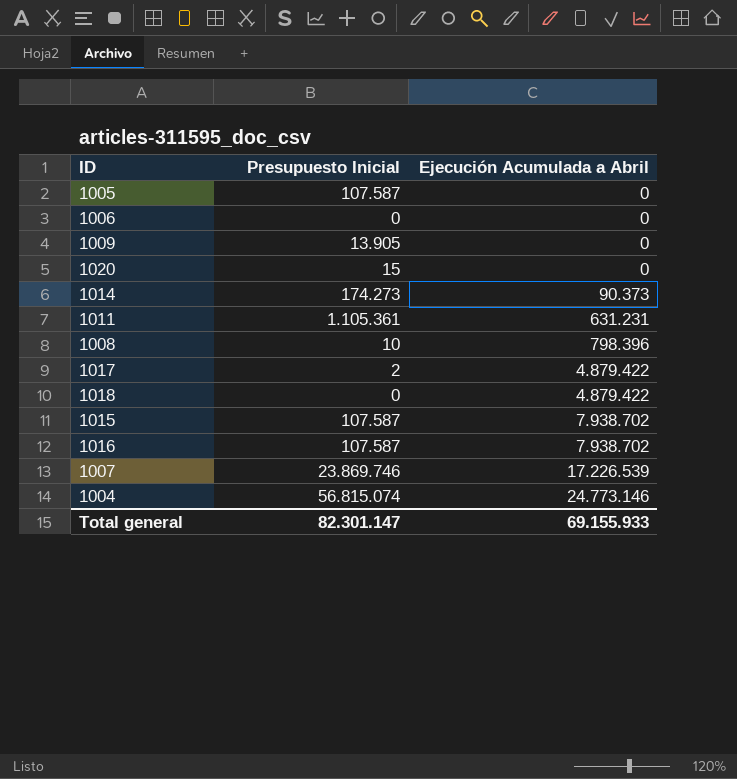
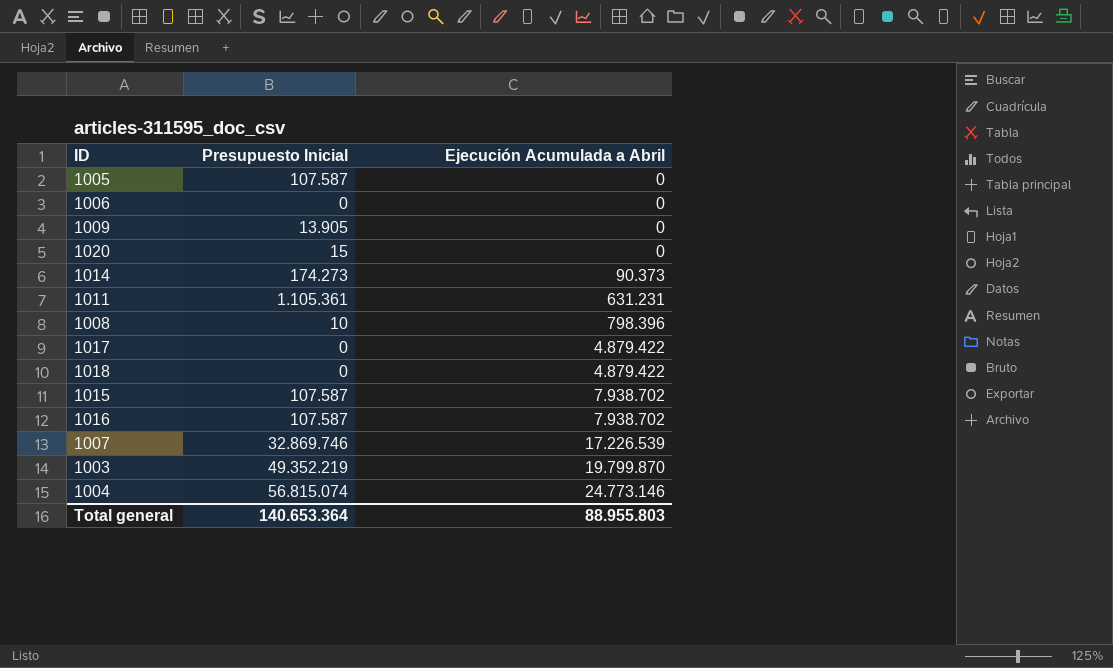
1017 | Presupuesto Inicial: 2 -> 0
1007 | Presupuesto Inicial: 23.869.746 -> 32.869.746
row 1003: none -> 49.352.219 | 19.799.870
Total general | Presupuesto Inicial: 82.301.147 -> 140.653.364
Total general | Ejecución Acumulada a Abril: 69.155.933 -> 88.955.803

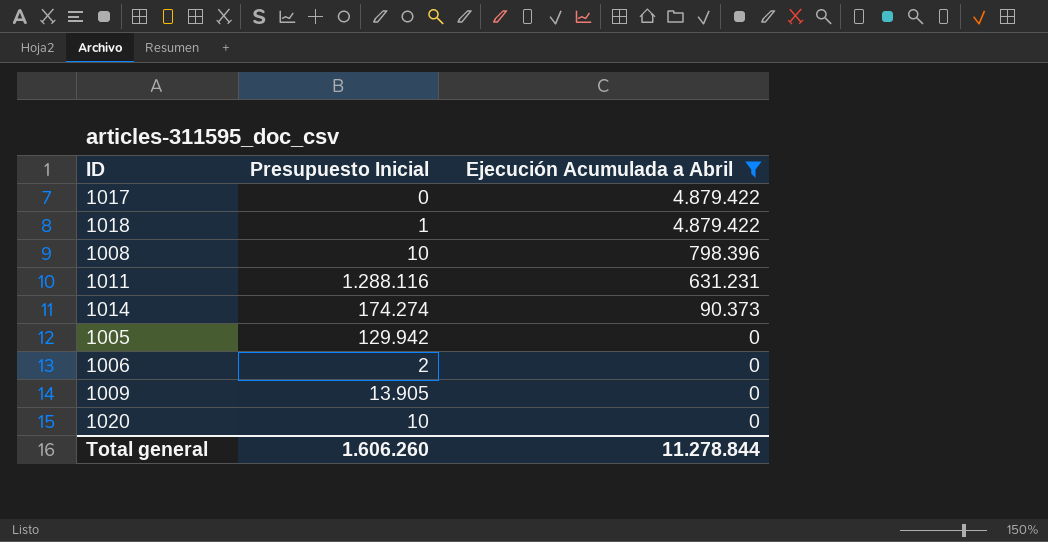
filter: none -> Ejecución Acumulada a Abril <= 4.879.422
row order: Ejecución Acumulada a Abril ascending -> Ejecución Acumulada a Abril descending
1018 | Presupuesto Inicial: 0 -> 1
1011 | Presupuesto Inicial: 1.105.361 -> 1.288.116
1014 | Presupuesto Inicial: 174.273 -> 174.274
1005 | Presupuesto Inicial: 107.587 -> 129.942
1006 | Presupuesto Inicial: 0 -> 2
1020 | Presupuesto Inicial: 15 -> 10
Total general | Presupuesto Inicial: 140.653.364 -> 1.606.260
Total general | Ejecución Acumulada a Abril: 88.955.803 -> 11.278.844

